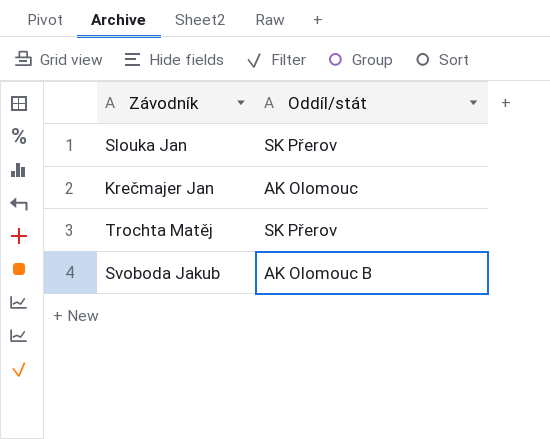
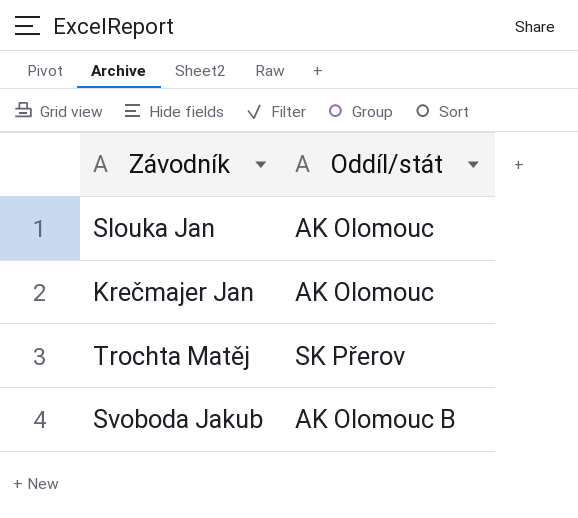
Slouka Jan | Oddíl/stát: SK Přerov -> AK Olomouc

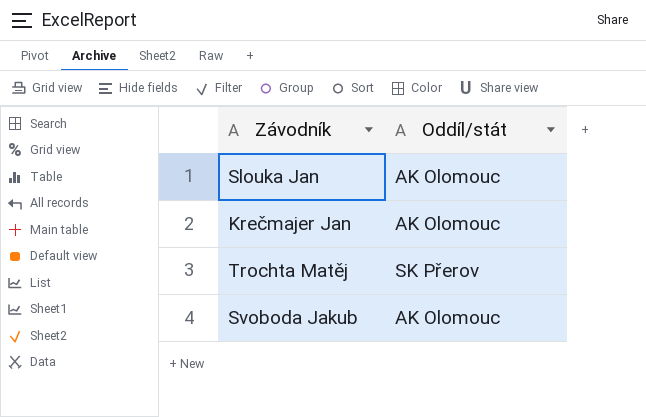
Svoboda Jakub | Oddíl/stát: AK Olomouc B -> AK Olomouc

